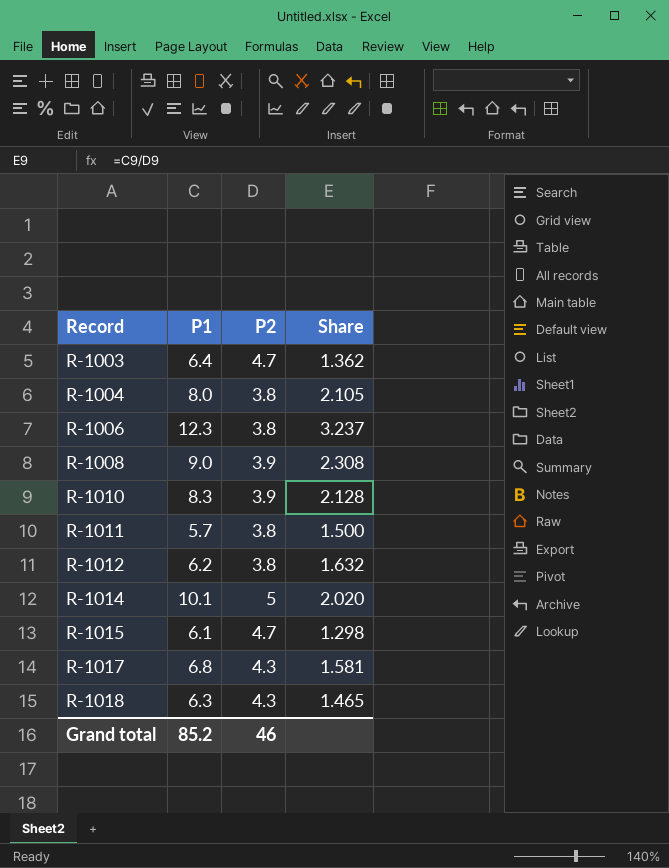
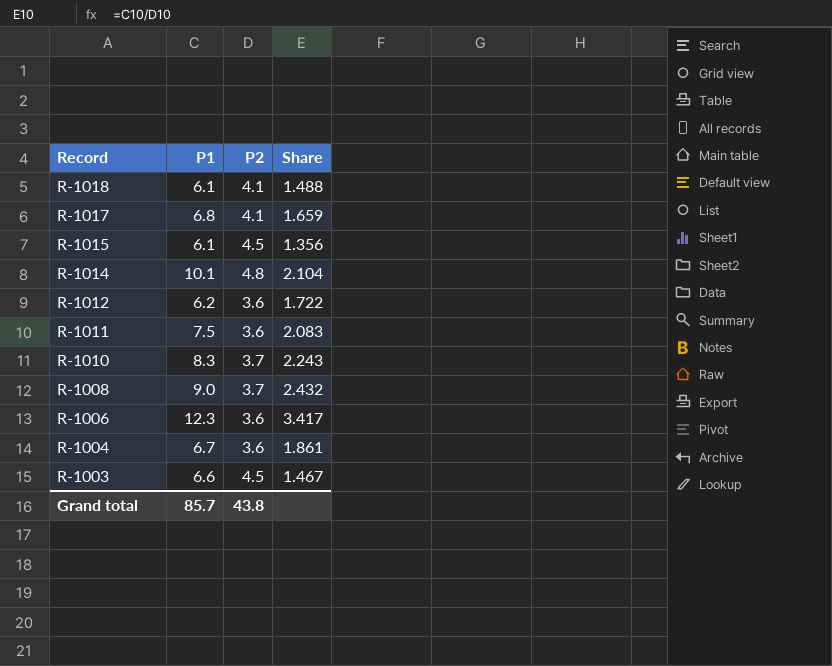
row order: Record ascending -> Record descending
R-1018 | P1: 6.3 -> 6.1
R-1018 | P2: 4.3 -> 4.1
R-1018 | Share: 1.465 -> 1.488
R-1017 | P2: 4.3 -> 4.1
R-1017 | Share: 1.581 -> 1.659
R-1015 | P2: 4.7 -> 4.5
R-1015 | Share: 1.298 -> 1.356
R-1014 | P2: 5 -> 4.8
R-1014 | Share: 2.020 -> 2.104
R-1012 | P2: 3.8 -> 3.6
R-1012 | Share: 1.632 -> 1.722
R-1011 | P1: 5.7 -> 7.5
R-1011 | P2: 3.8 -> 3.6
R-1011 | Share: 1.500 -> 2.083
R-1010 | P2: 3.9 -> 3.7
R-1010 | Share: 2.128 -> 2.243
R-1008 | P2: 3.9 -> 3.7
R-1008 | Share: 2.308 -> 2.432
R-1006 | P2: 3.8 -> 3.6
R-1006 | Share: 3.237 -> 3.417
R-1004 | P1: 8.0 -> 6.7
R-1004 | P2: 3.8 -> 3.6
R-1004 | Share: 2.105 -> 1.861
R-1003 | P1: 6.4 -> 6.6
R-1003 | P2: 4.7 -> 4.5
R-1003 | Share: 1.362 -> 1.467
Grand total | P1: 85.2 -> 85.7
Grand total | P2: 46 -> 43.8

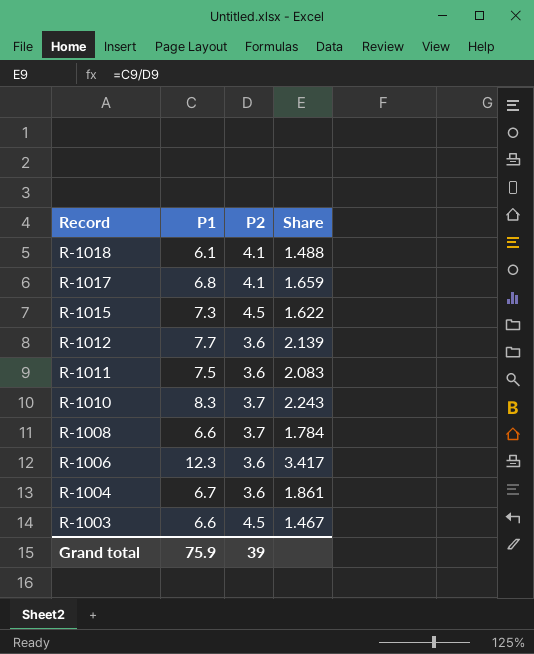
row R-1014: 10.1 | 4.8 | 2.104 -> none
R-1015 | P1: 6.1 -> 7.3
R-1015 | Share: 1.356 -> 1.622
R-1012 | P1: 6.2 -> 7.7
R-1012 | Share: 1.722 -> 2.139
R-1008 | P1: 9.0 -> 6.6
R-1008 | Share: 2.432 -> 1.784
Grand total | P1: 85.7 -> 75.9
Grand total | P2: 43.8 -> 39

